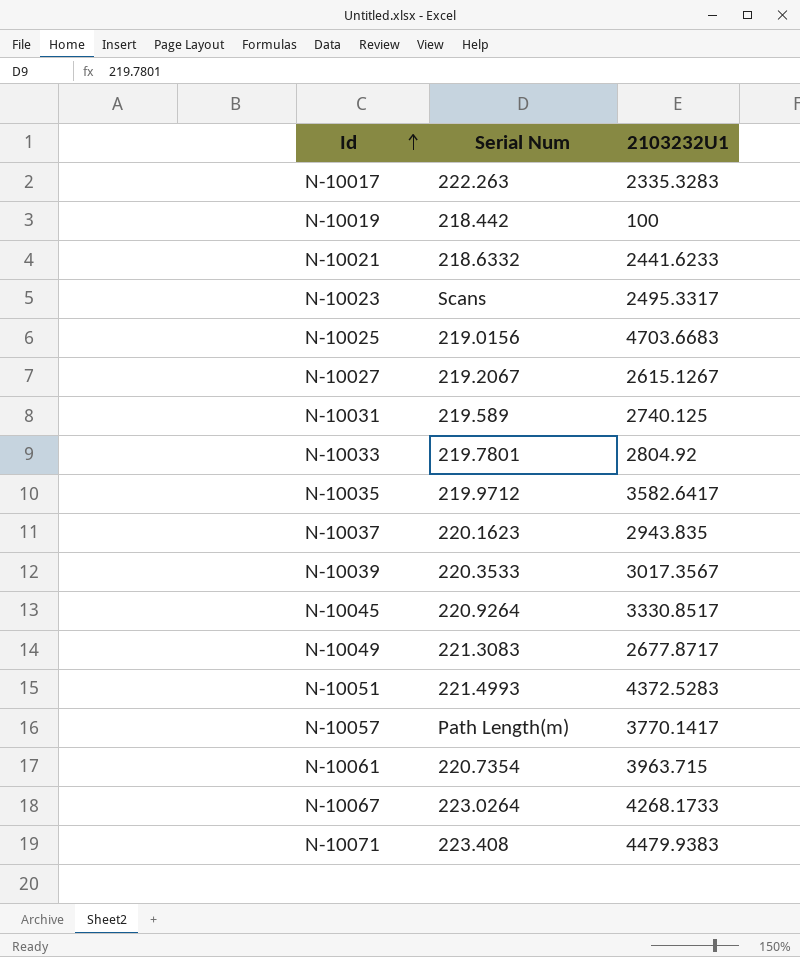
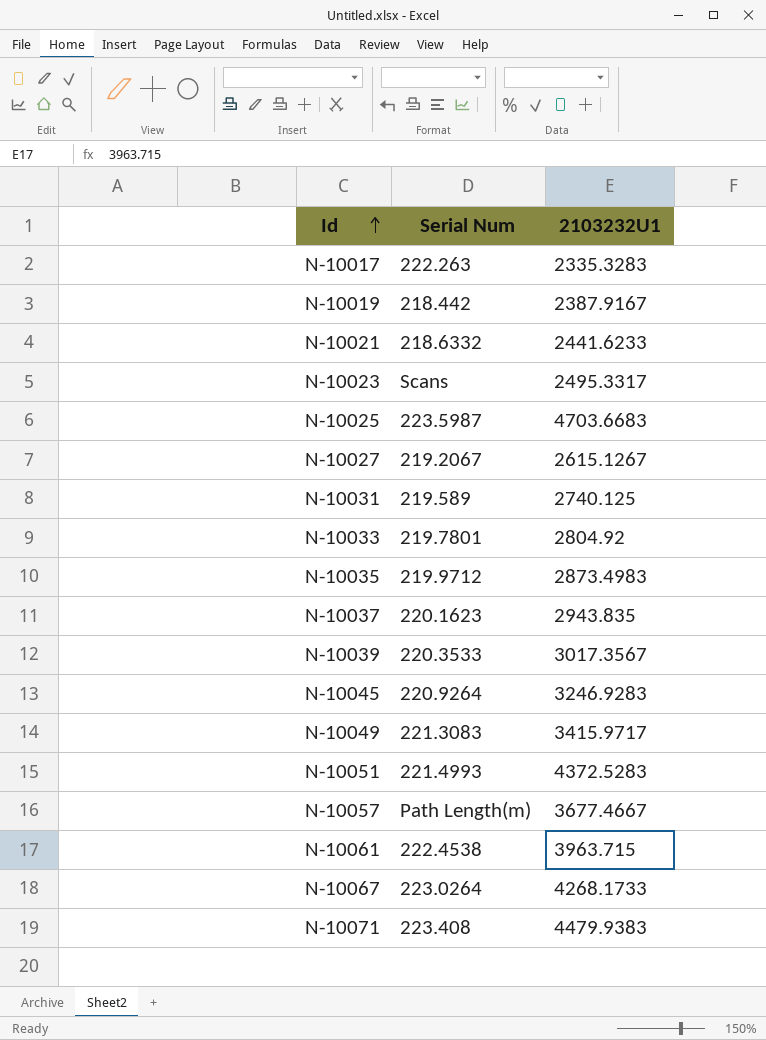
N-10019 | 2103232U1: 100 -> 2387.9167
N-10025 | Serial Num: 219.0156 -> 223.5987
N-10035 | 2103232U1: 3582.6417 -> 2873.4983
N-10045 | 2103232U1: 3330.8517 -> 3246.9283
N-10049 | 2103232U1: 2677.8717 -> 3415.9717
N-10057 | 2103232U1: 3770.1417 -> 3677.4667
N-10061 | Serial Num: 220.7354 -> 222.4538

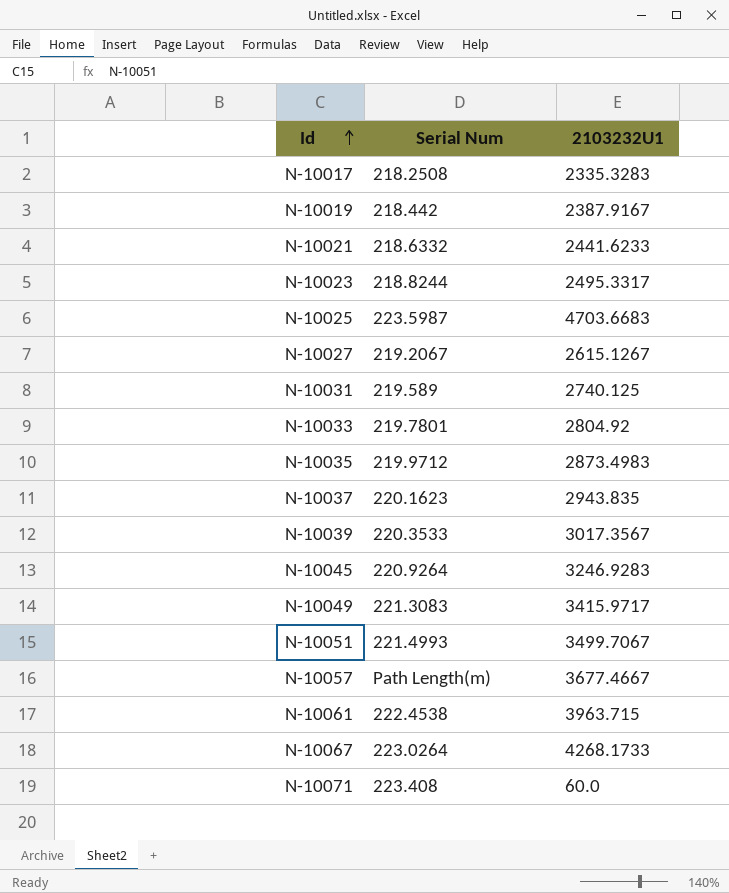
N-10017 | Serial Num: 222.263 -> 218.2508
N-10023 | Serial Num: Scans -> 218.8244
N-10051 | 2103232U1: 4372.5283 -> 3499.7067
N-10071 | 2103232U1: 4479.9383 -> 60.0

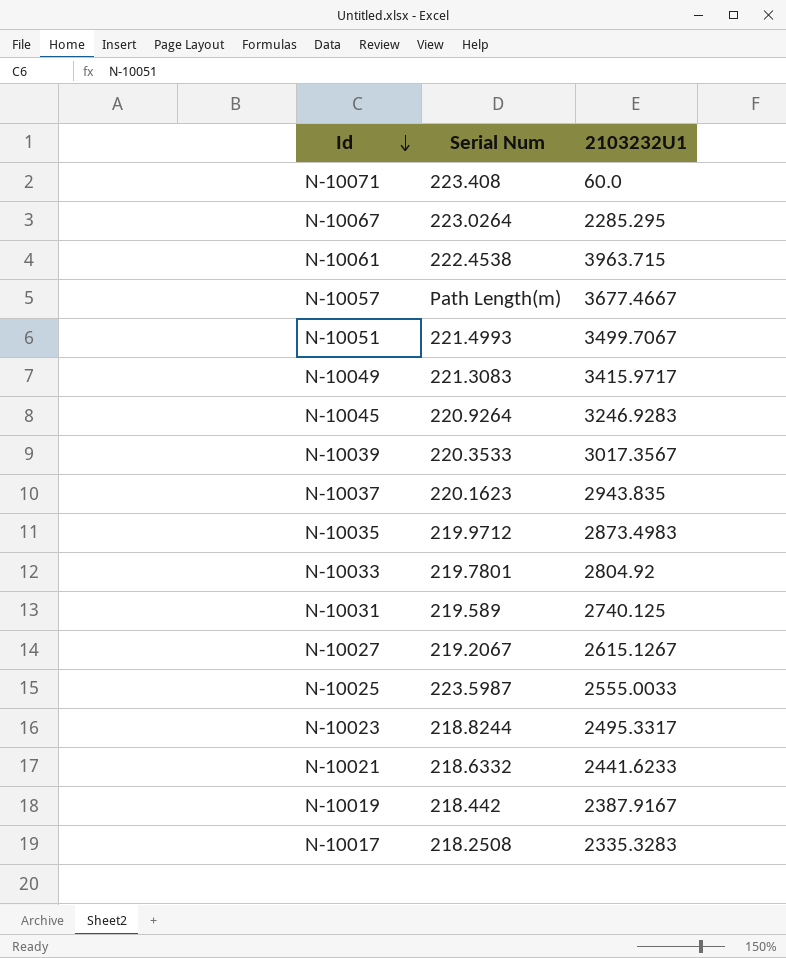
row order: Id ascending -> Id descending
N-10067 | 2103232U1: 4268.1733 -> 2285.295
N-10025 | 2103232U1: 4703.6683 -> 2555.0033

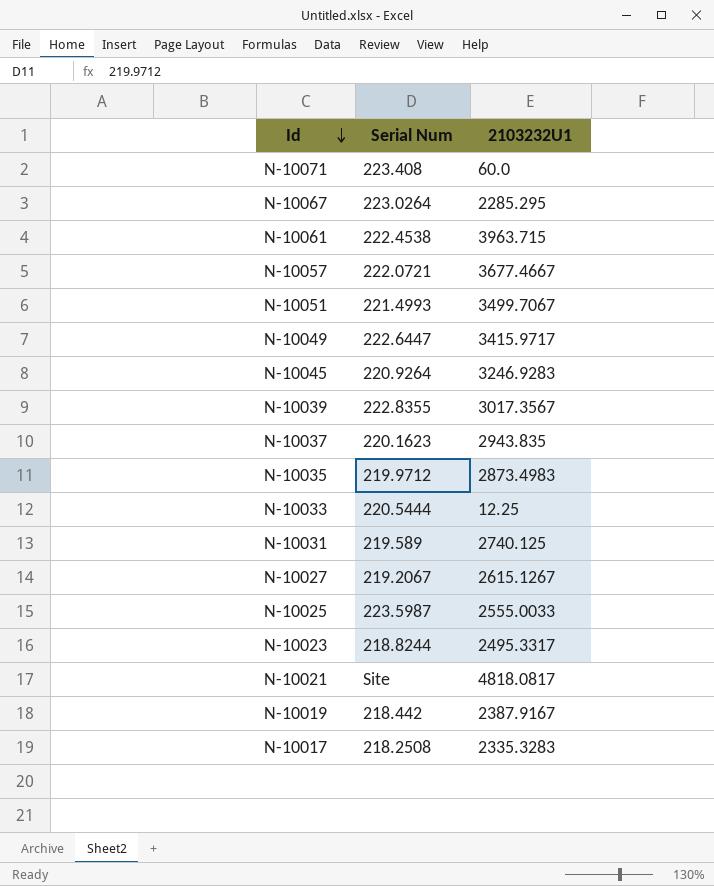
N-10057 | Serial Num: Path Length(m) -> 222.0721
N-10049 | Serial Num: 221.3083 -> 222.6447
N-10039 | Serial Num: 220.3533 -> 222.8355
N-10033 | Serial Num: 219.7801 -> 220.5444
N-10033 | 2103232U1: 2804.92 -> 12.25
N-10021 | Serial Num: 218.6332 -> Site
N-10021 | 2103232U1: 2441.6233 -> 4818.0817

